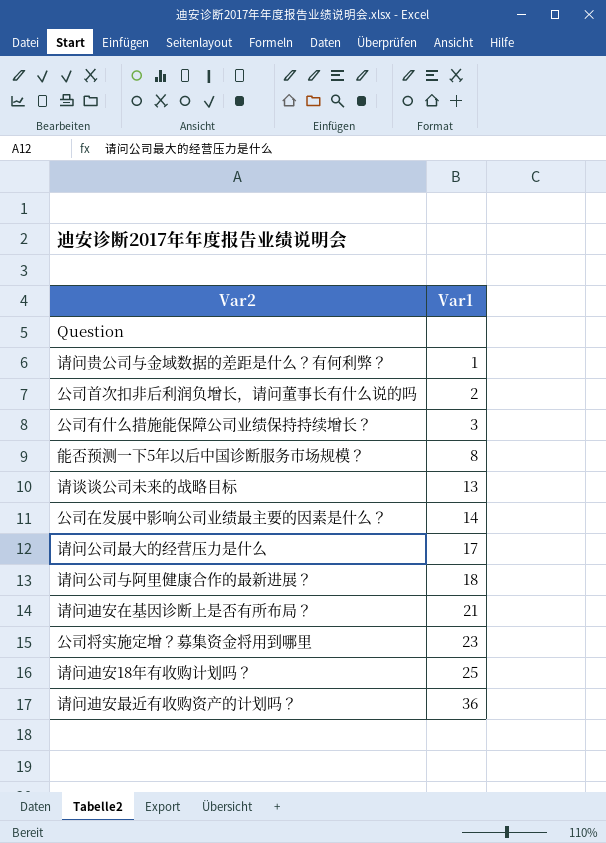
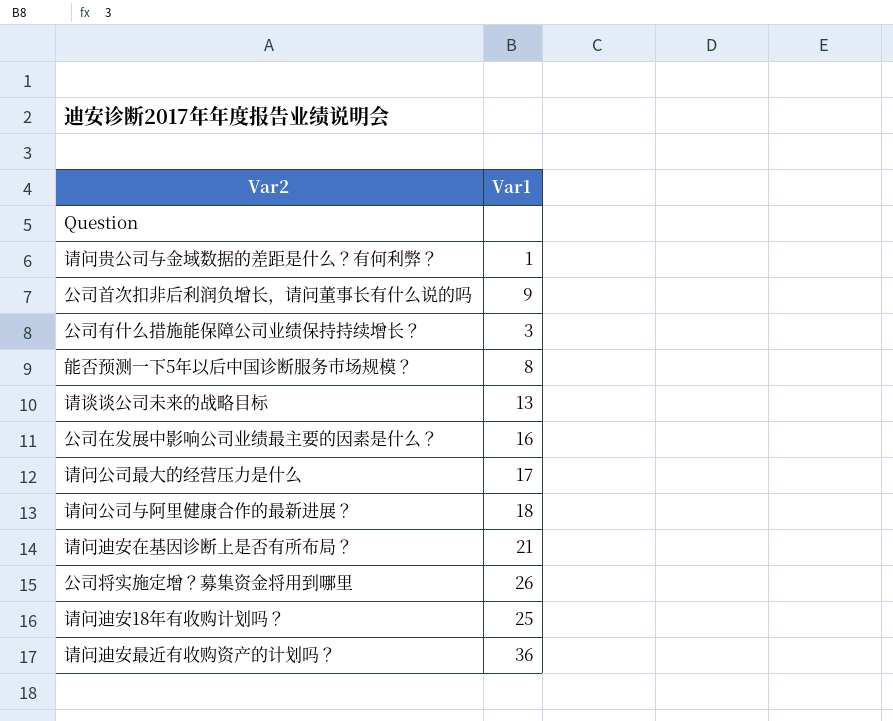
公司首次扣非后利润负增长，请问董事长有什么说的吗 | Var1: 2 -> 9
公司在发展中影响公司业绩最主要的因素是什么？ | Var1: 14 -> 16
公司将实施定增？募集资金将用到哪里 | Var1: 23 -> 26

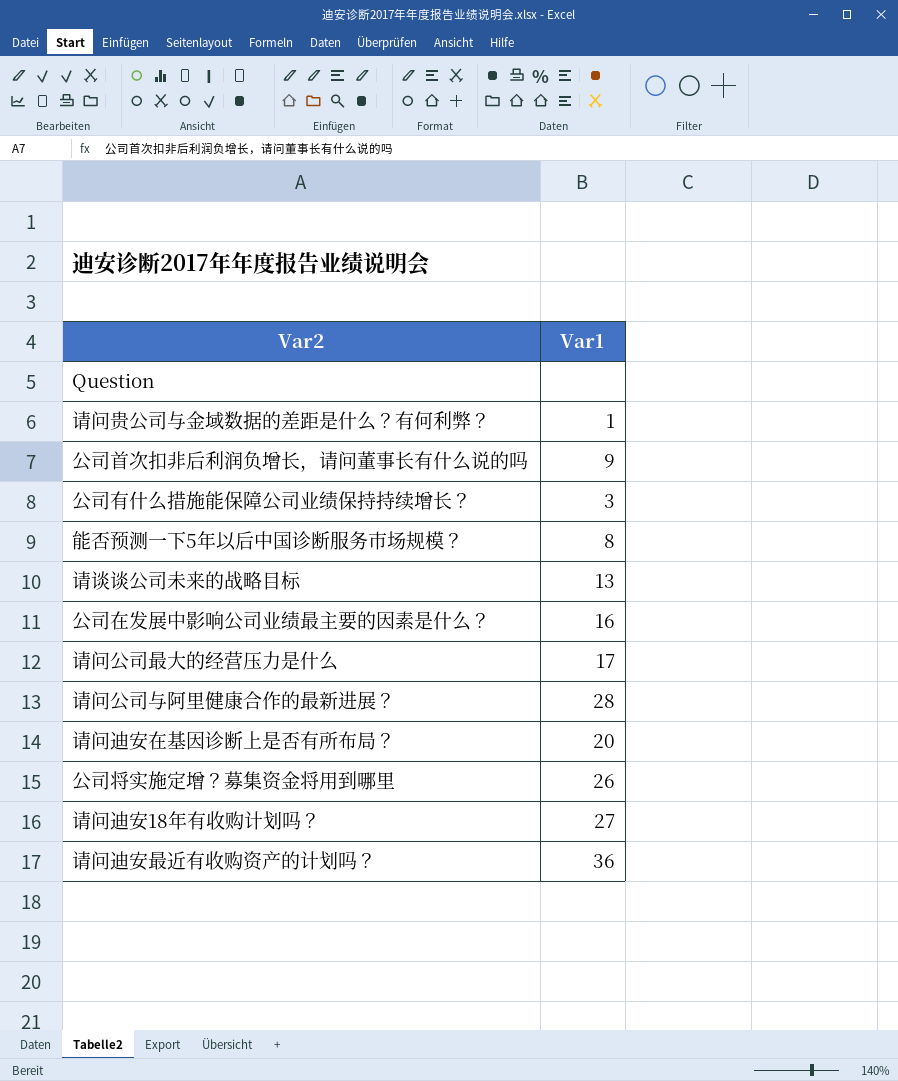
请问公司与阿里健康合作的最新进展？ | Var1: 18 -> 28
请问迪安在基因诊断上是否有所布局？ | Var1: 21 -> 20
请问迪安18年有收购计划吗？ | Var1: 25 -> 27

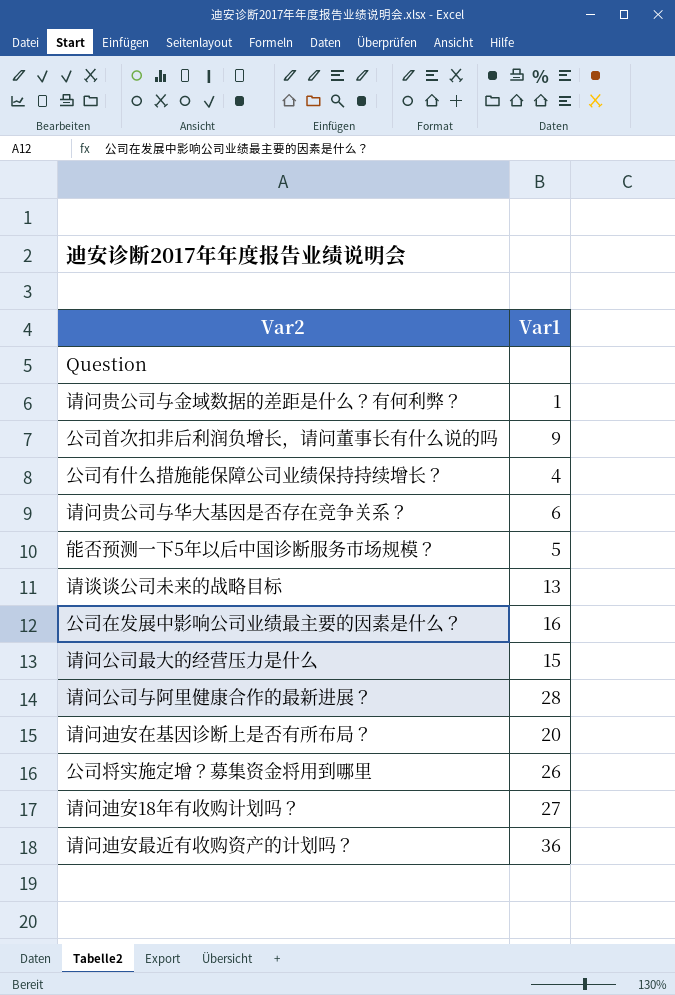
公司有什么措施能保障公司业绩保持持续增长？ | Var1: 3 -> 4
row 请问贵公司与华大基因是否存在竞争关系？: none -> 6
能否预测一下5年以后中国诊断服务市场规模？ | Var1: 8 -> 5
请问公司最大的经营压力是什么 | Var1: 17 -> 15

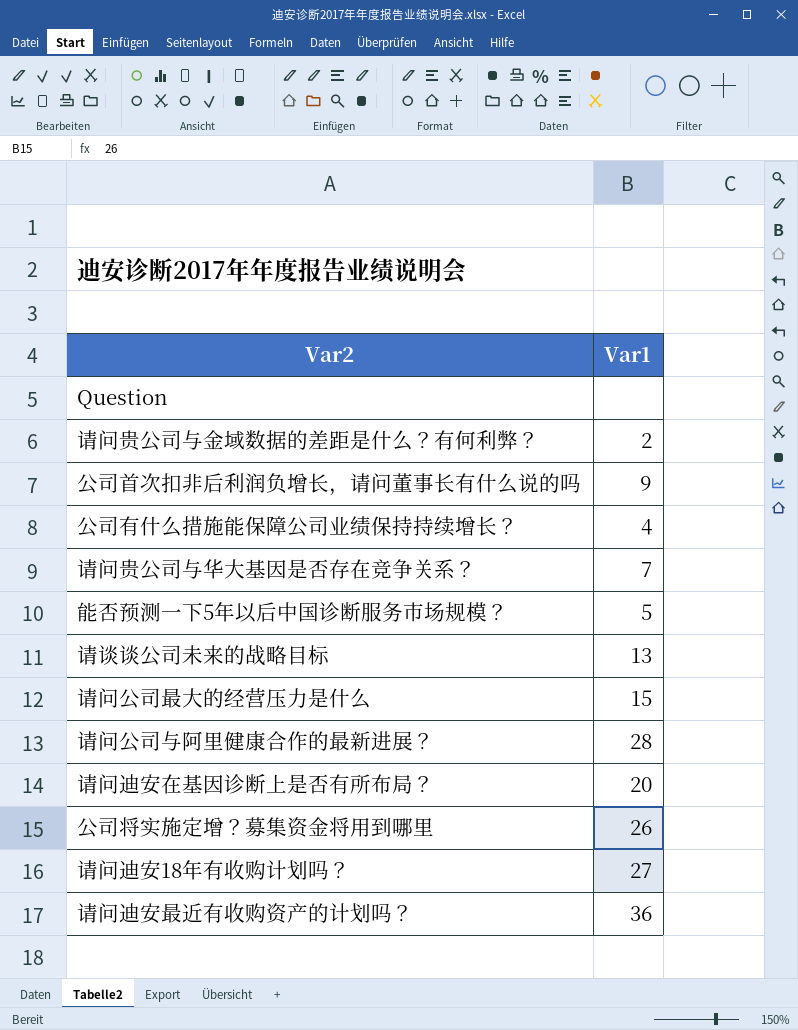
row 公司在发展中影响公司业绩最主要的因素是什么？: 16 -> none
请问贵公司与金域数据的差距是什么？有何利弊？ | Var1: 1 -> 2
请问贵公司与华大基因是否存在竞争关系？ | Var1: 6 -> 7

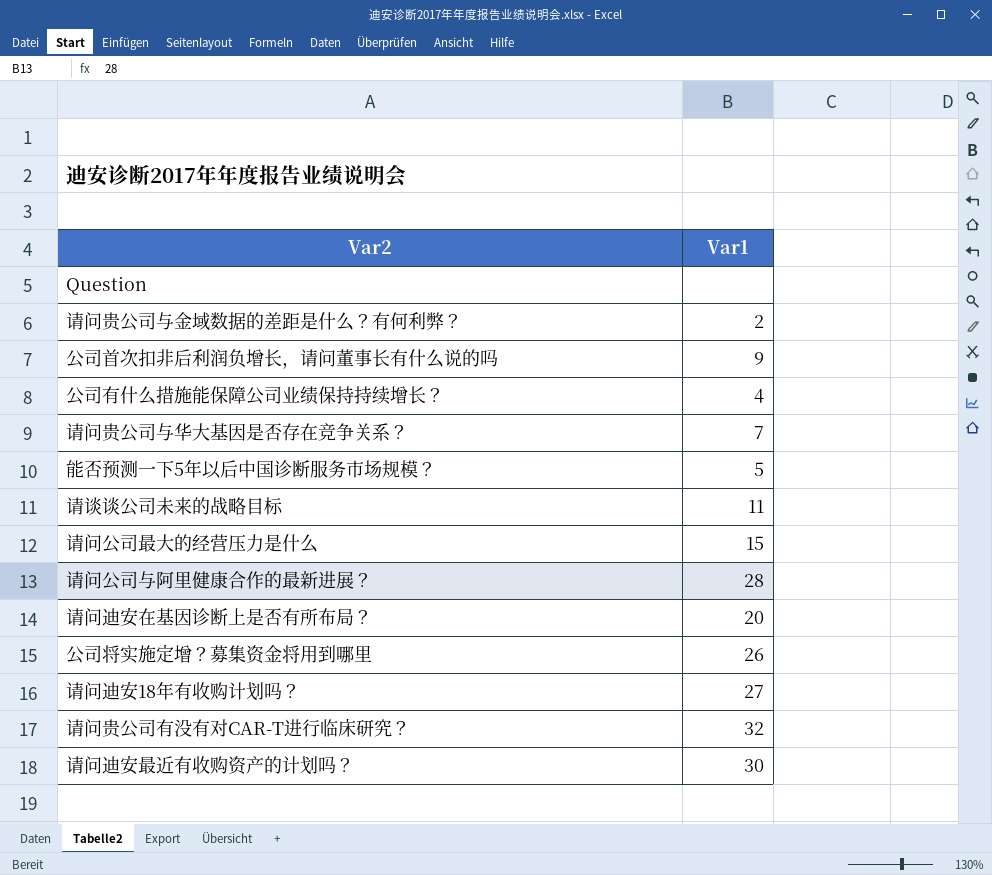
请谈谈公司未来的战略目标 | Var1: 13 -> 11
row 请问贵公司有没有对CAR-T进行临床研究？: none -> 32
请问迪安最近有收购资产的计划吗？ | Var1: 36 -> 30

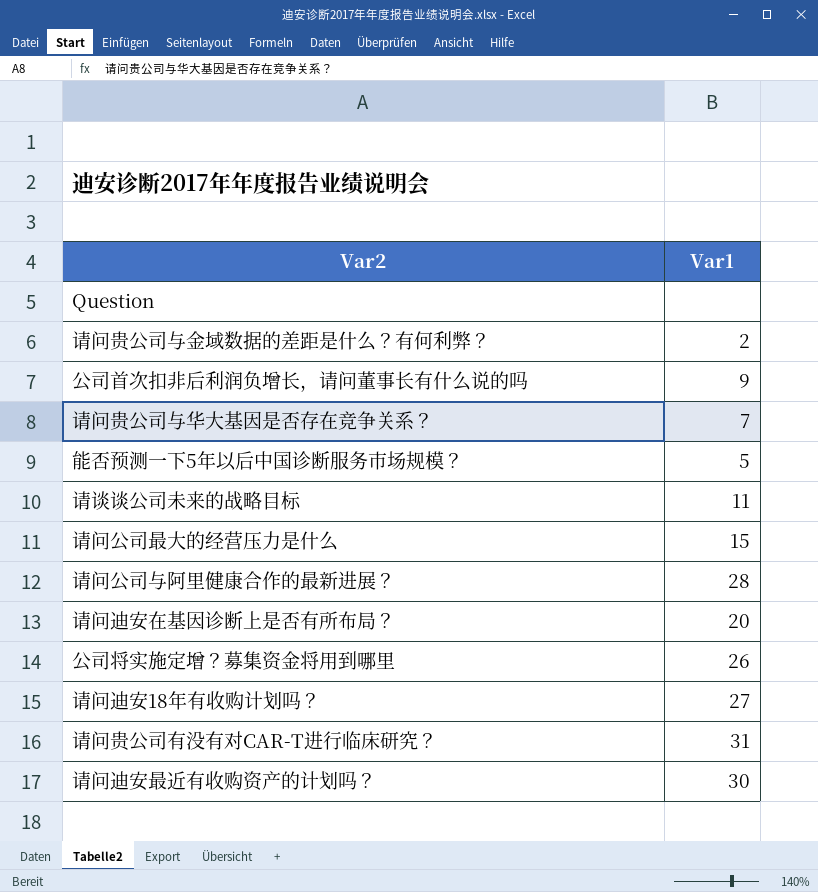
row 公司有什么措施能保障公司业绩保持持续增长？: 4 -> none
请问贵公司有没有对CAR-T进行临床研究？ | Var1: 32 -> 31

